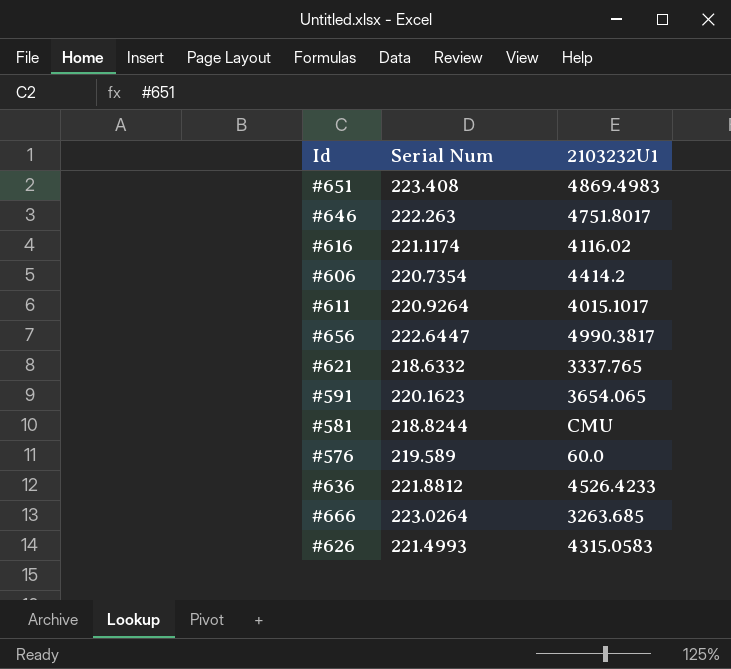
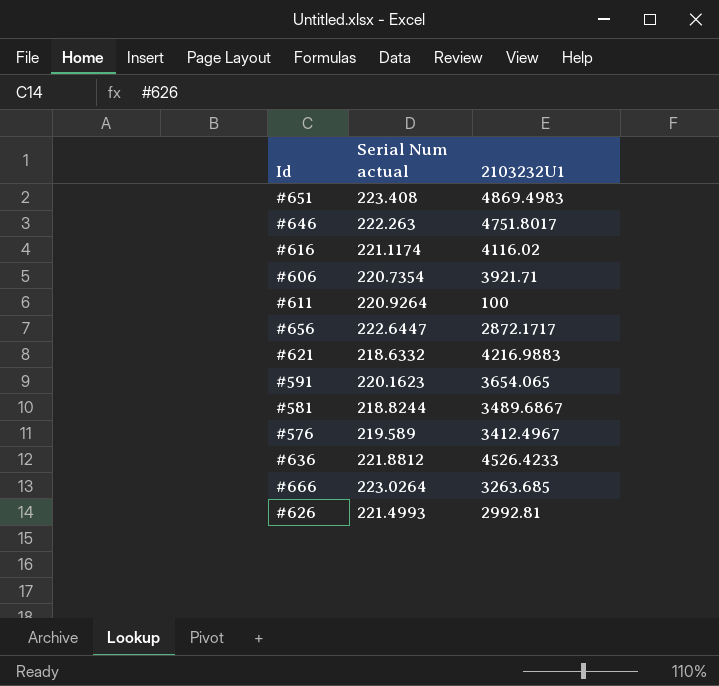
column name: Serial Num -> Serial Num actual
#606 | 2103232U1: 4414.2 -> 3921.71
#611 | 2103232U1: 4015.1017 -> 100
#656 | 2103232U1: 4990.3817 -> 2872.1717
#621 | 2103232U1: 3337.765 -> 4216.9883
#581 | 2103232U1: CMU -> 3489.6867
#576 | 2103232U1: 60.0 -> 3412.4967
#626 | 2103232U1: 4315.0583 -> 2992.81

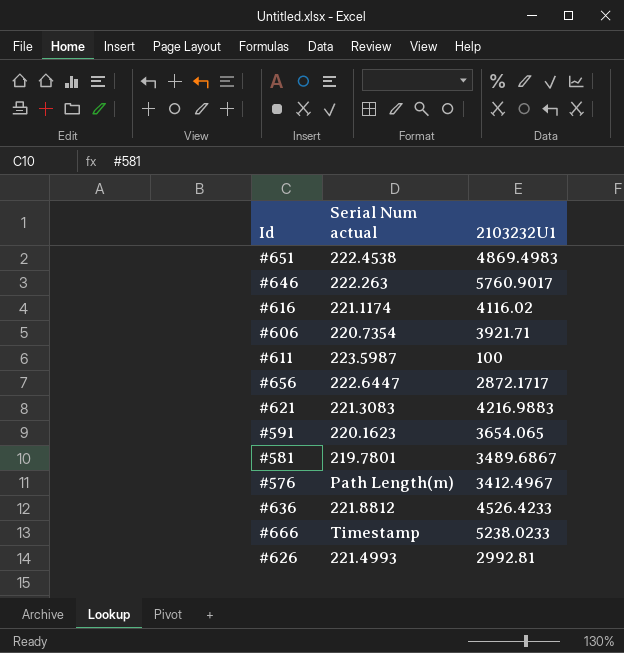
#651 | Serial Num actual: 223.408 -> 222.4538
#646 | 2103232U1: 4751.8017 -> 5760.9017
#611 | Serial Num actual: 220.9264 -> 223.5987
#621 | Serial Num actual: 218.6332 -> 221.3083
#581 | Serial Num actual: 218.8244 -> 219.7801
#576 | Serial Num actual: 219.589 -> Path Length(m)
#666 | Serial Num actual: 223.0264 -> Timestamp
#666 | 2103232U1: 3263.685 -> 5238.0233

